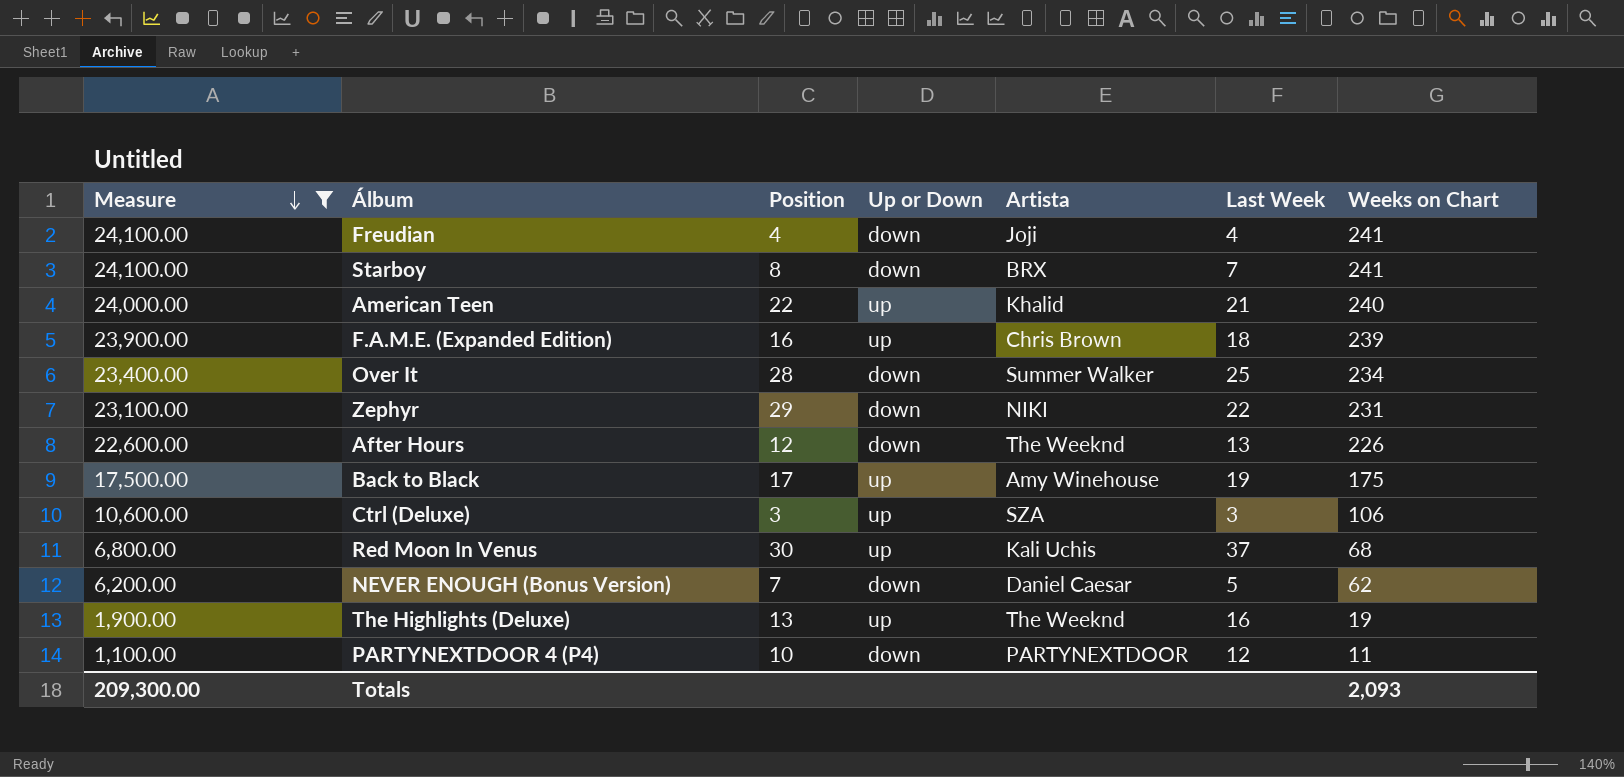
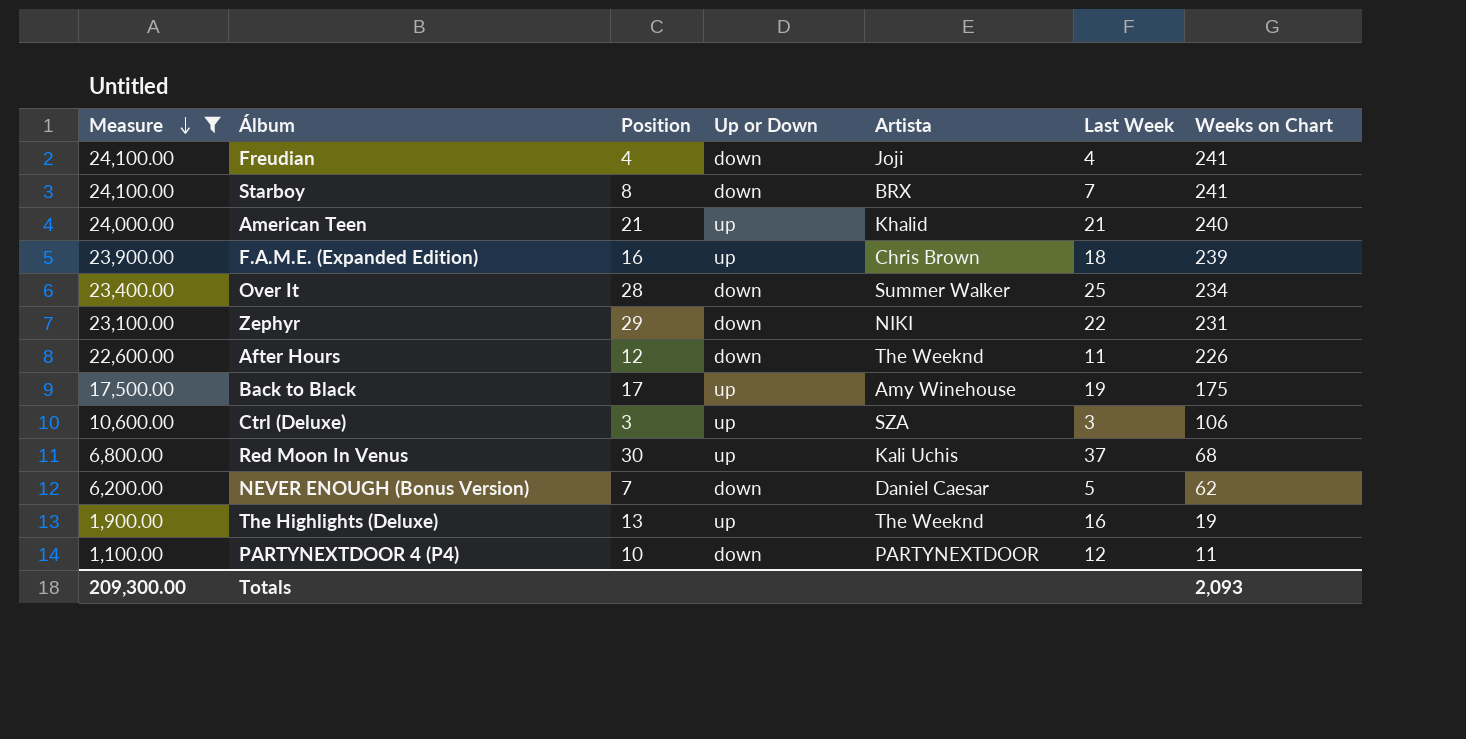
American Teen | Position: 22 -> 21
After Hours | Last Week: 13 -> 11

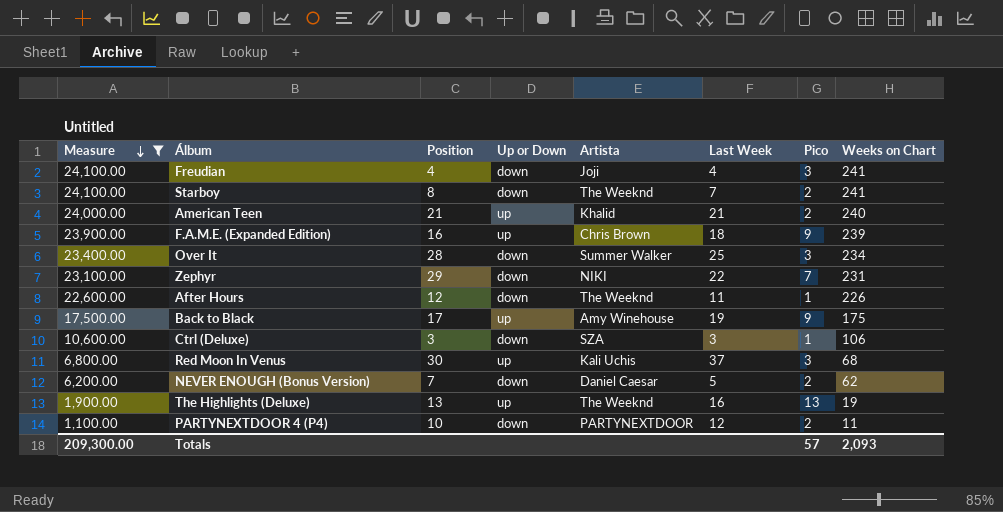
column Pico | position: none -> 7
Starboy | Artista: BRX -> The Weeknd
Ctrl (Deluxe) | Up or Down: up -> down

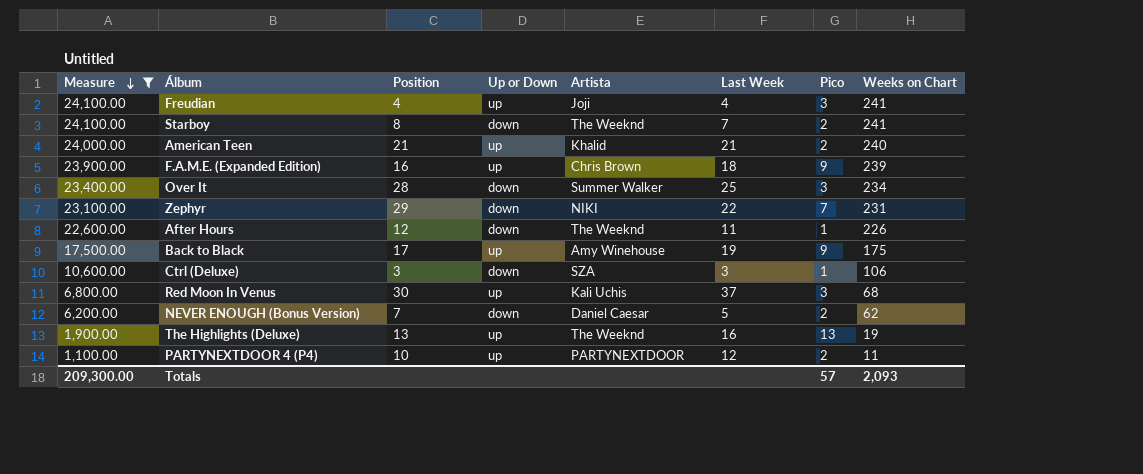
Freudian | Up or Down: down -> up
PARTYNEXTDOOR 4 (P4) | Up or Down: down -> up

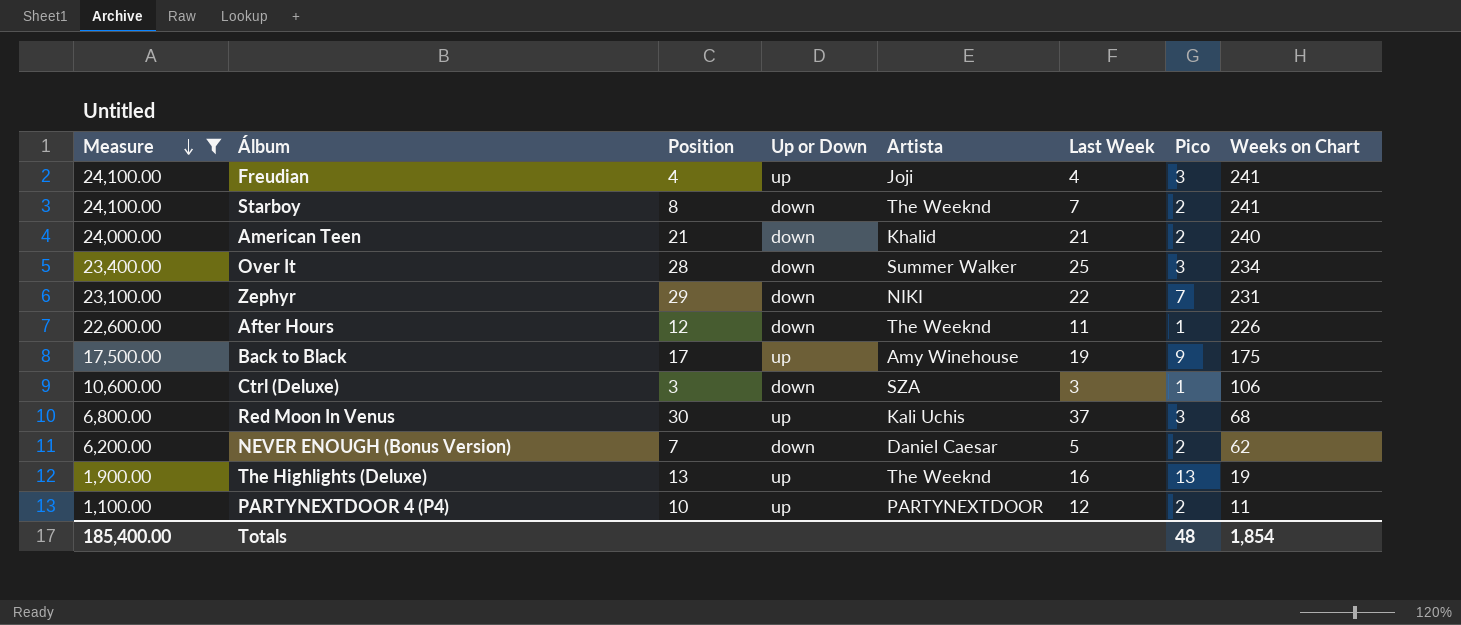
row F.A.M.E. (Expanded Edition): 23,900.00 | 16 | up | Chris Brown | 18 | 9 | 239 -> none
American Teen | Up or Down: up -> down
Totals | Measure: 209,300.00 -> 185,400.00
Totals | Pico: 57 -> 48
Totals | Weeks on Chart: 2,093 -> 1,854

